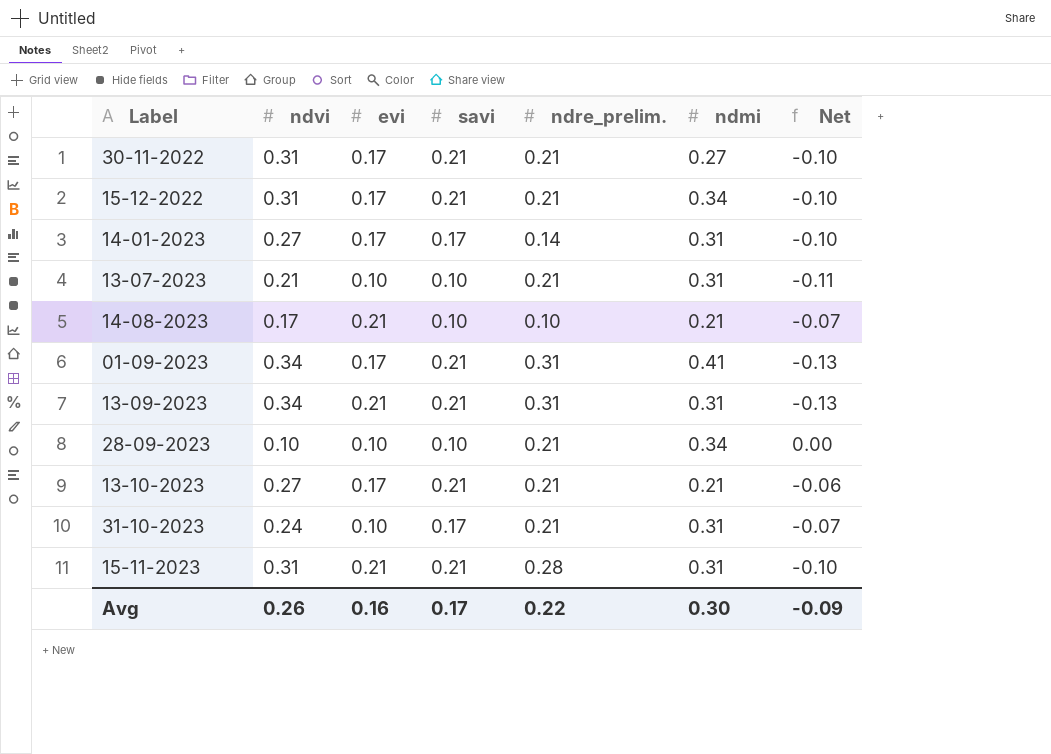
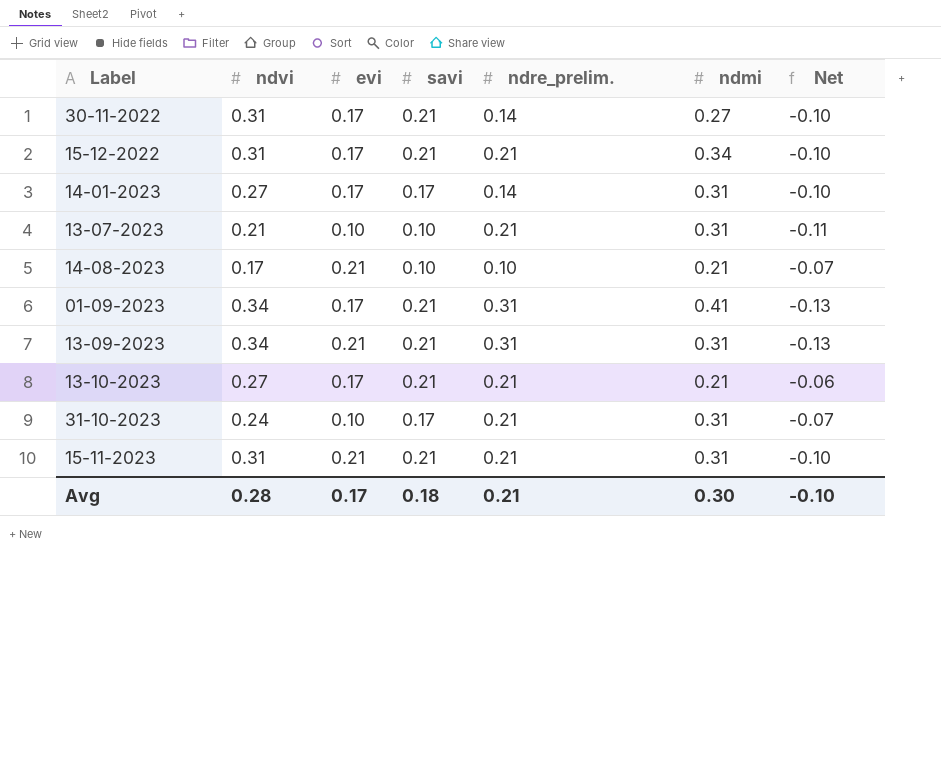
row 28-09-2023: 0.10 | 0.10 | 0.10 | 0.21 | 0.34 | 0.00 -> none
30-11-2022 | ndre_prelim.: 0.21 -> 0.14
15-11-2023 | ndre_prelim.: 0.28 -> 0.21
Avg | ndvi: 0.26 -> 0.28
Avg | evi: 0.16 -> 0.17
Avg | savi: 0.17 -> 0.18
Avg | ndre_prelim.: 0.22 -> 0.21
Avg | Net: -0.09 -> -0.10

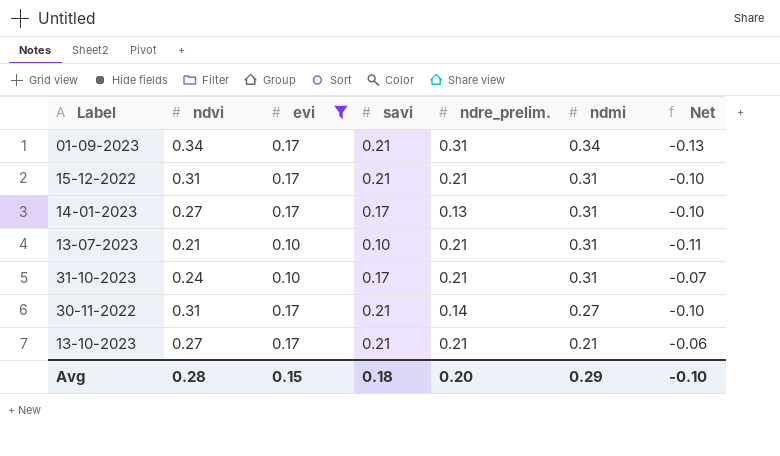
filter: none -> evi != 0.21
row order: Label ascending -> ndmi descending
01-09-2023 | ndmi: 0.41 -> 0.34
15-12-2022 | ndmi: 0.34 -> 0.31
14-01-2023 | ndre_prelim.: 0.14 -> 0.13
Avg | evi: 0.17 -> 0.15
Avg | ndre_prelim.: 0.21 -> 0.20
Avg | ndmi: 0.30 -> 0.29

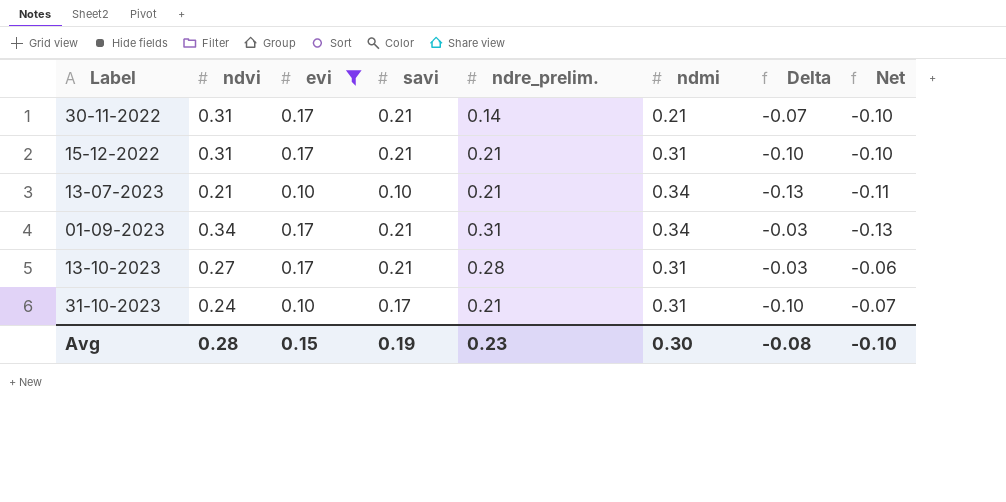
row order: ndmi descending -> Label ascending
column Delta | formula: none -> [ndre_prelim.] - [ndmi]
row 14-01-2023: 0.27 | 0.17 | 0.17 | 0.13 | 0.31 | -0.10 -> none
30-11-2022 | ndmi: 0.27 -> 0.21
13-07-2023 | ndmi: 0.31 -> 0.34
13-10-2023 | ndre_prelim.: 0.21 -> 0.28
13-10-2023 | ndmi: 0.21 -> 0.31
Avg | savi: 0.18 -> 0.19
Avg | ndre_prelim.: 0.20 -> 0.23
Avg | ndmi: 0.29 -> 0.30

